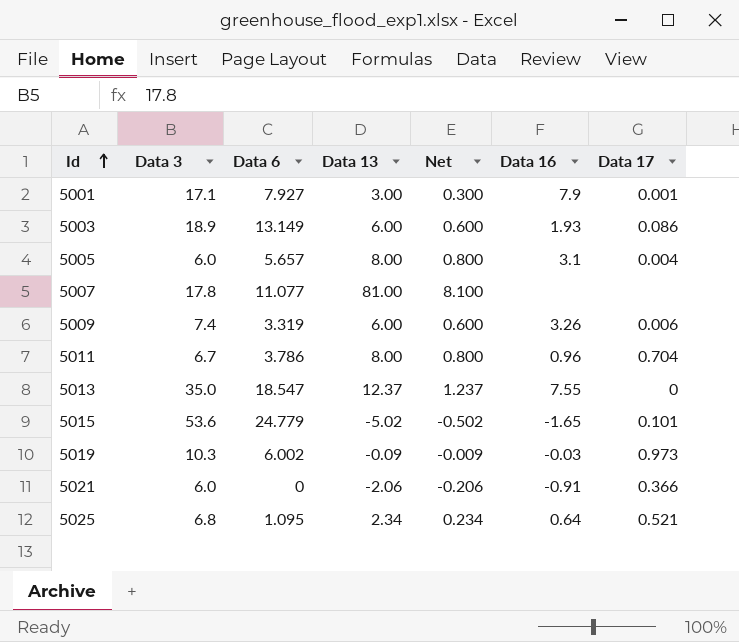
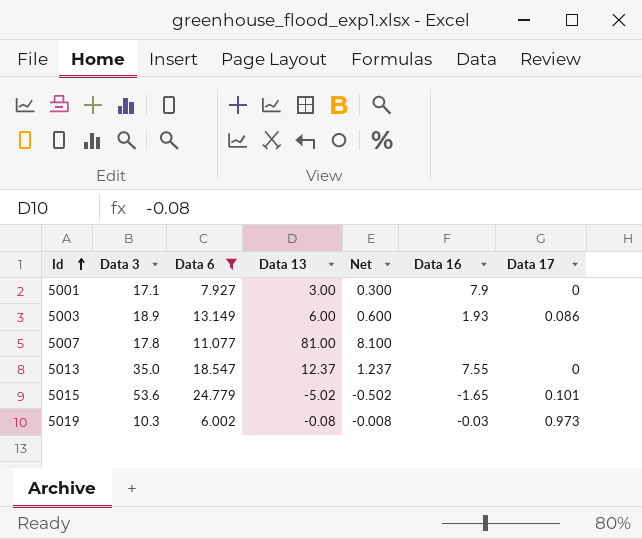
filter: none -> Data 6 >= 6.002
5001 | Data 17: 0.001 -> 0
5019 | Data 13: -0.09 -> -0.08
5019 | Net: -0.009 -> -0.008

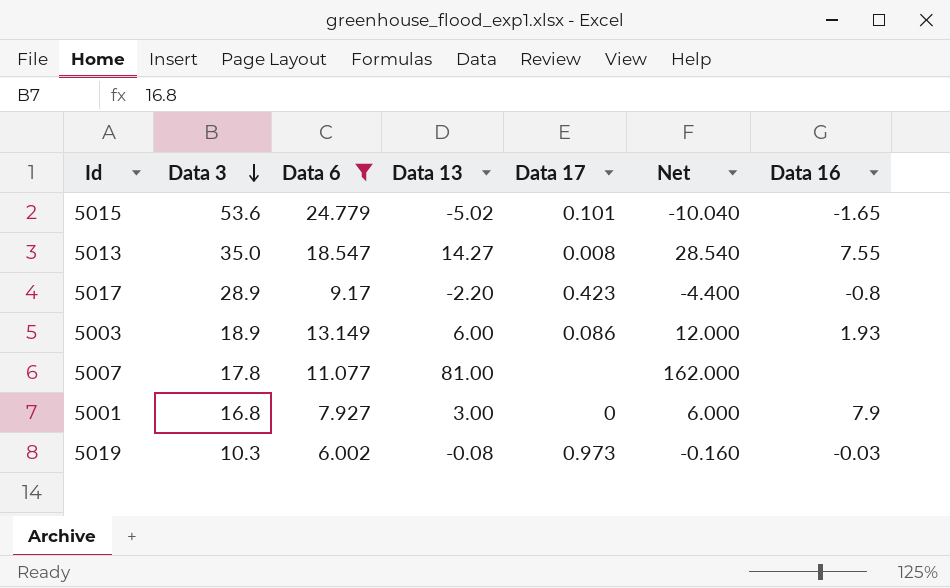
row order: Id ascending -> Data 3 descending
column Data 17 | position: 7 -> 5
column Net | formula: [Data 13] * 0.1 -> [Data 13] * 2
5013 | Data 13: 12.37 -> 14.27
5013 | Data 17: 0 -> 0.008
row 5017: none -> 28.9 | 9.17 | -2.20 | 0.423 | -4.400 | -0.8
5001 | Data 3: 17.1 -> 16.8

